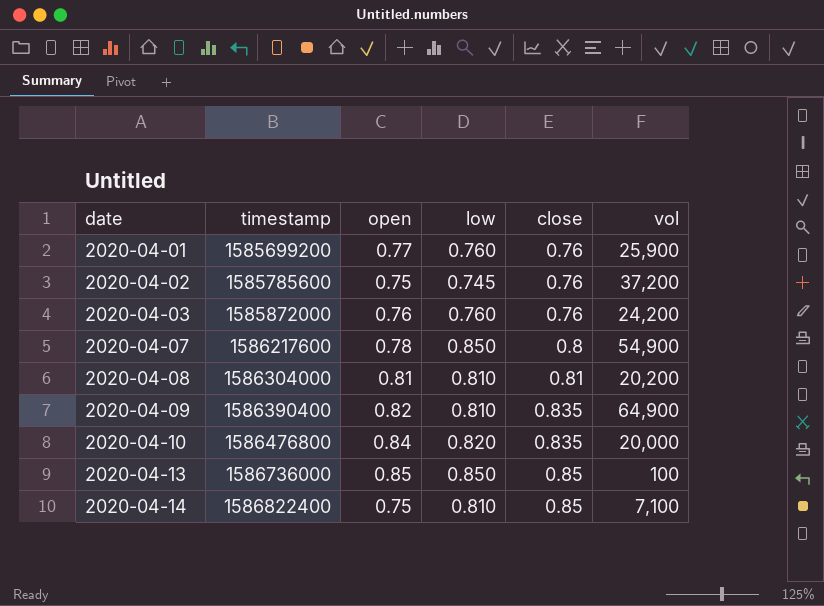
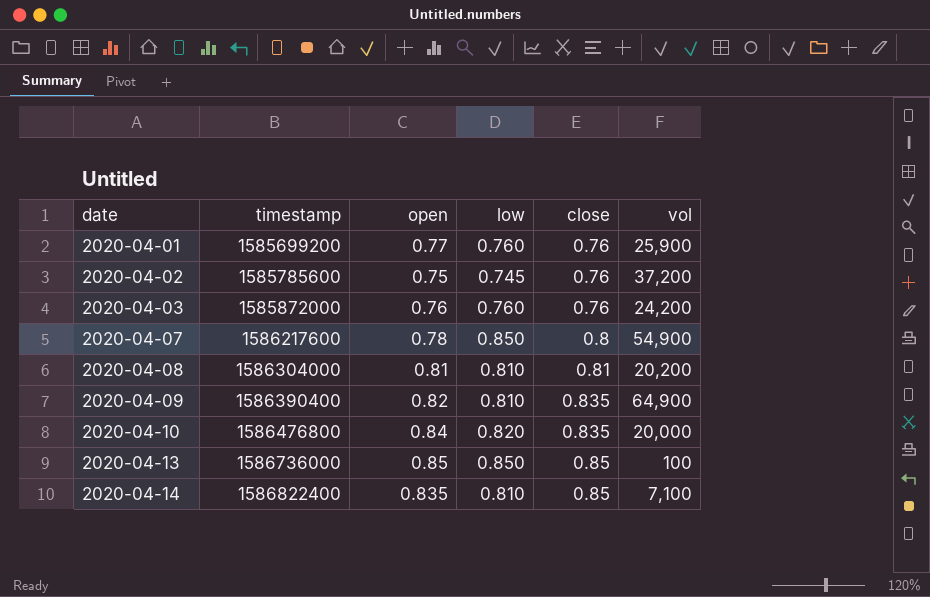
2020-04-14 | open: 0.75 -> 0.835

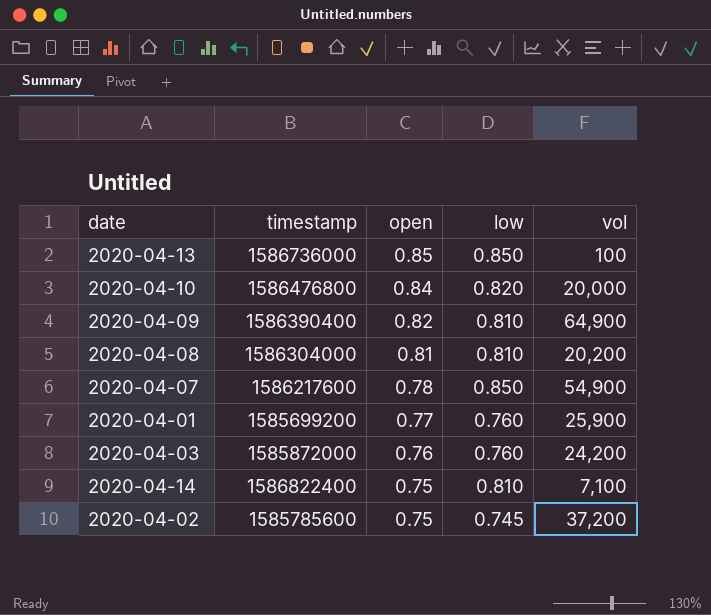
row order: date ascending -> open descending
column close | position: 5 -> none
2020-04-14 | open: 0.835 -> 0.75

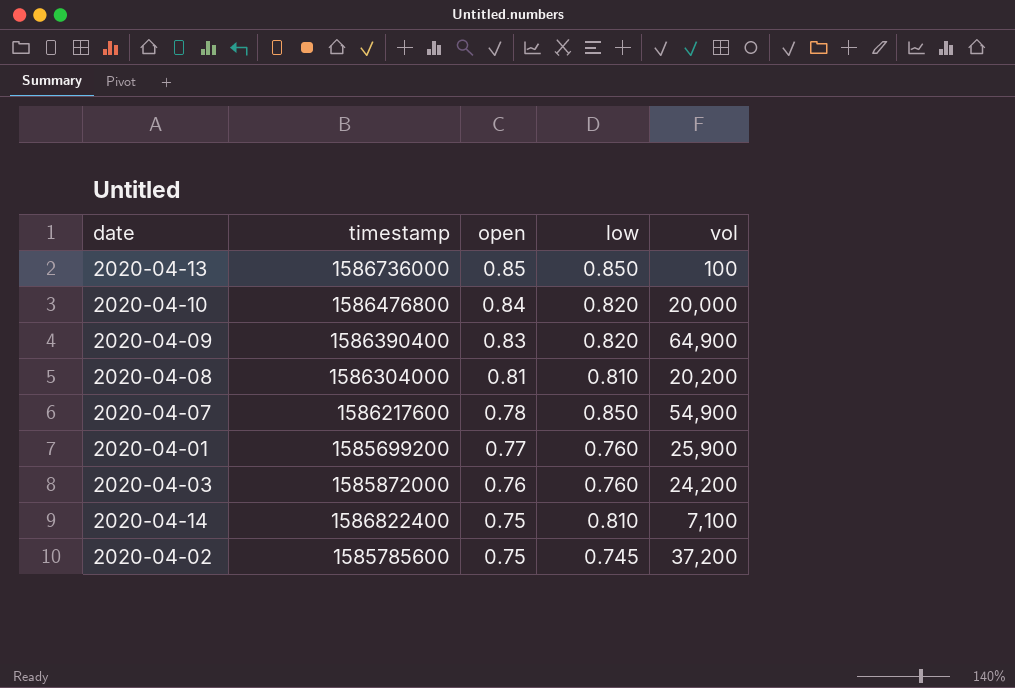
2020-04-09 | open: 0.82 -> 0.83
2020-04-09 | low: 0.810 -> 0.820

